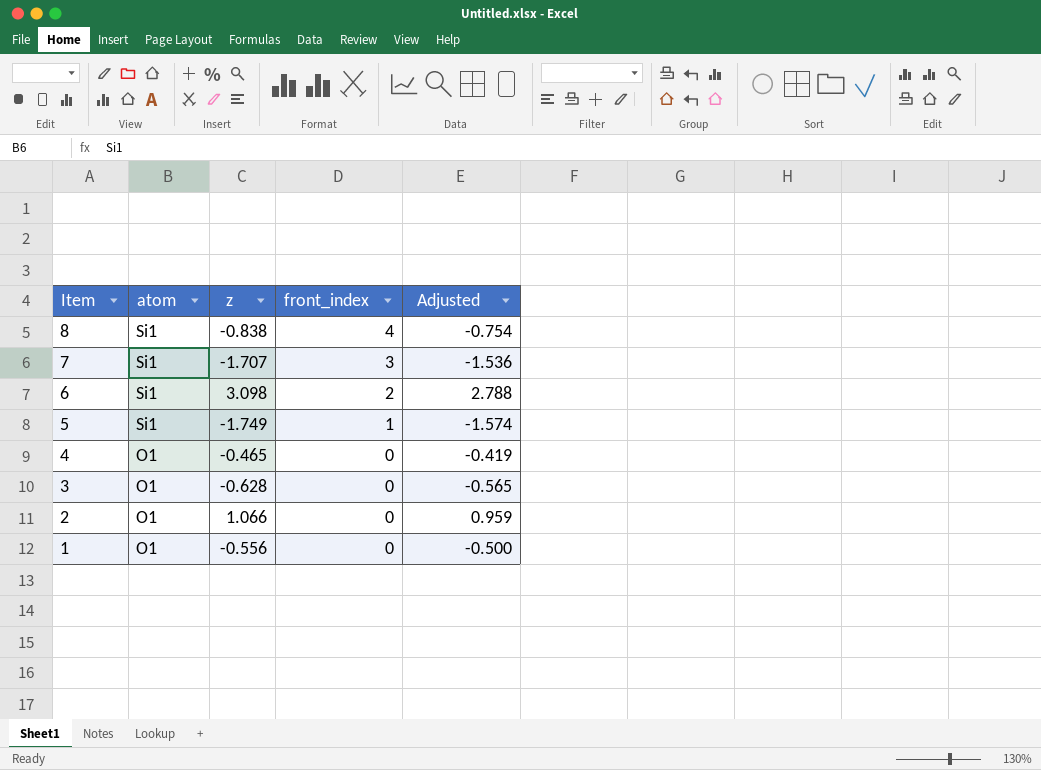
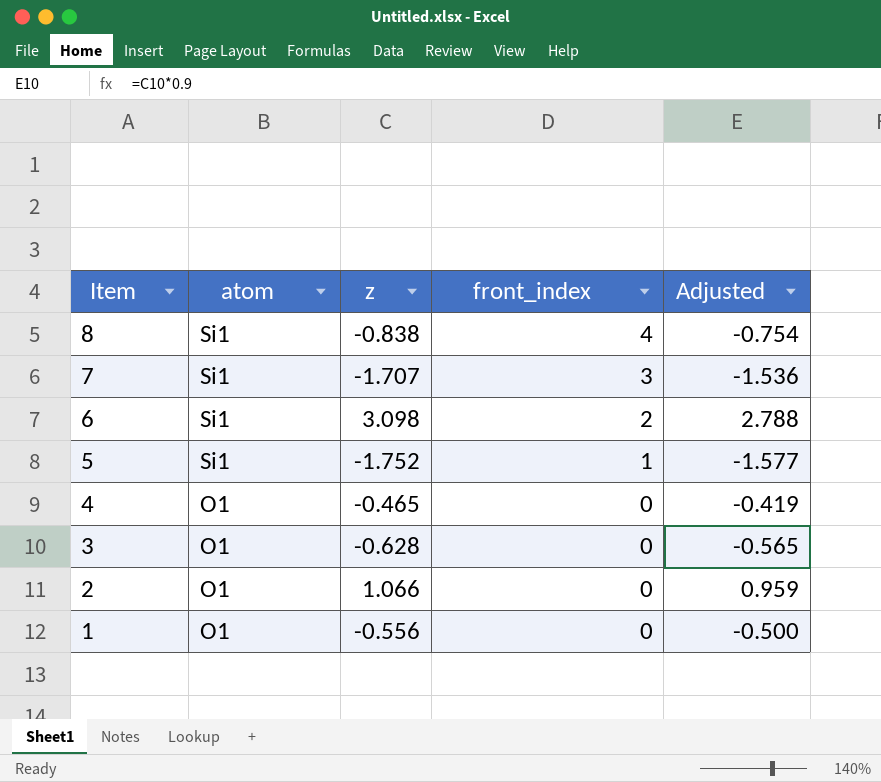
5 | z: -1.749 -> -1.752
5 | Adjusted: -1.574 -> -1.577

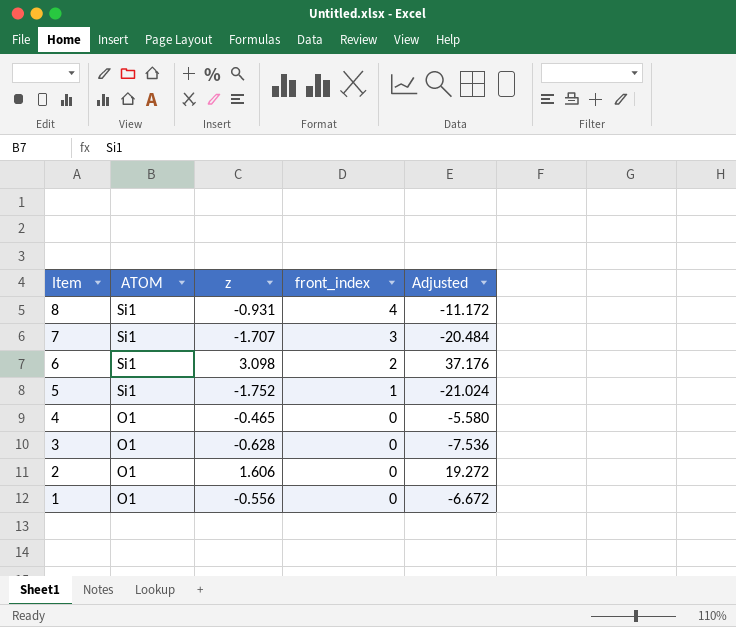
column name: atom -> ATOM
column Adjusted | formula: [z] * 0.9 -> [z] * 12
8 | z: -0.838 -> -0.931
2 | z: 1.066 -> 1.606

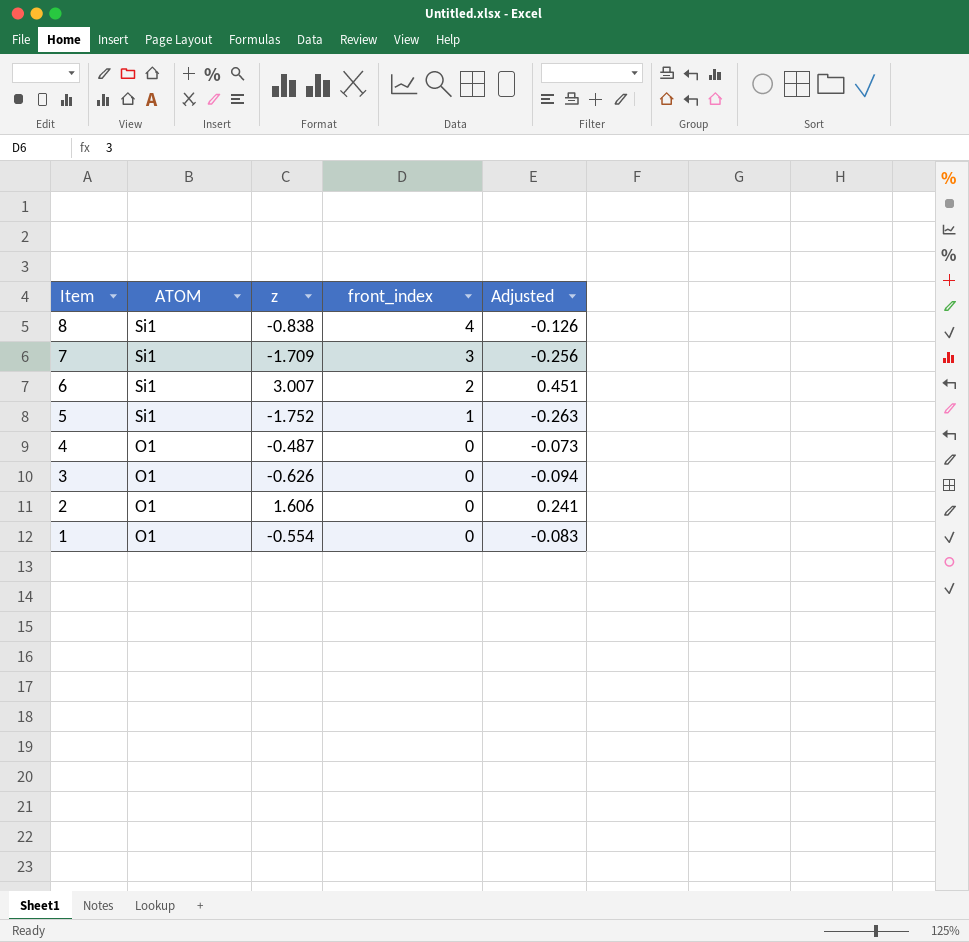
column Adjusted | formula: [z] * 12 -> [z] * 0.15
8 | z: -0.931 -> -0.838
7 | z: -1.707 -> -1.709
6 | z: 3.098 -> 3.007
4 | z: -0.465 -> -0.487
3 | z: -0.628 -> -0.626
1 | z: -0.556 -> -0.554

